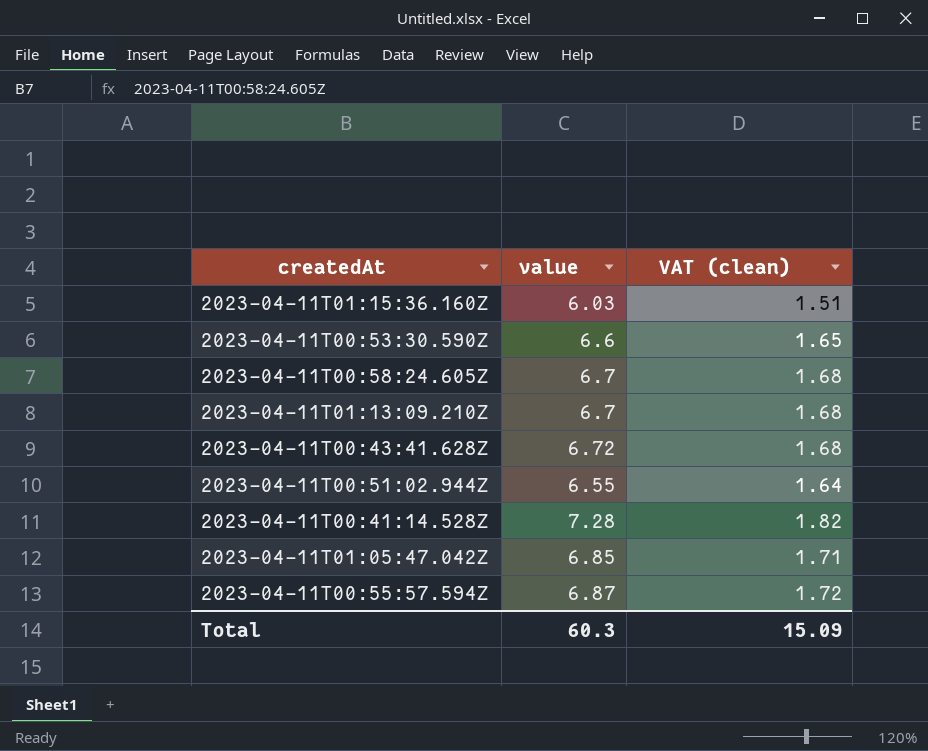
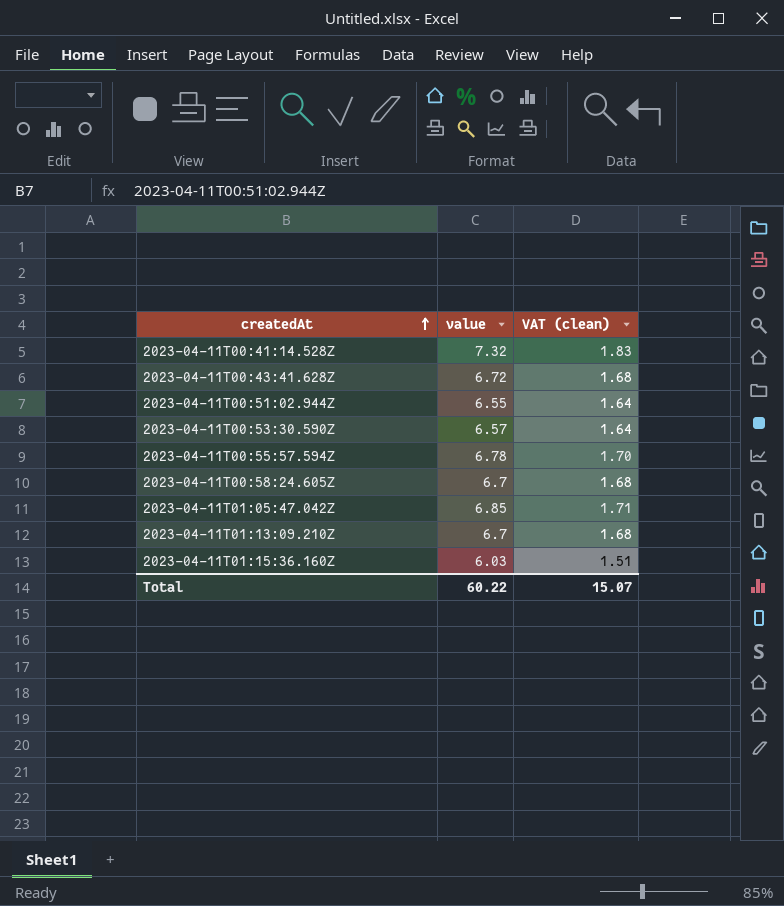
row order: none -> createdAt ascending
2023-04-11T00:41:14.528Z | value: 7.28 -> 7.32
2023-04-11T00:41:14.528Z | VAT (clean): 1.82 -> 1.83
2023-04-11T00:53:30.590Z | value: 6.6 -> 6.57
2023-04-11T00:53:30.590Z | VAT (clean): 1.65 -> 1.64
2023-04-11T00:55:57.594Z | value: 6.87 -> 6.78
2023-04-11T00:55:57.594Z | VAT (clean): 1.72 -> 1.70
Total | value: 60.3 -> 60.22
Total | VAT (clean): 15.09 -> 15.07

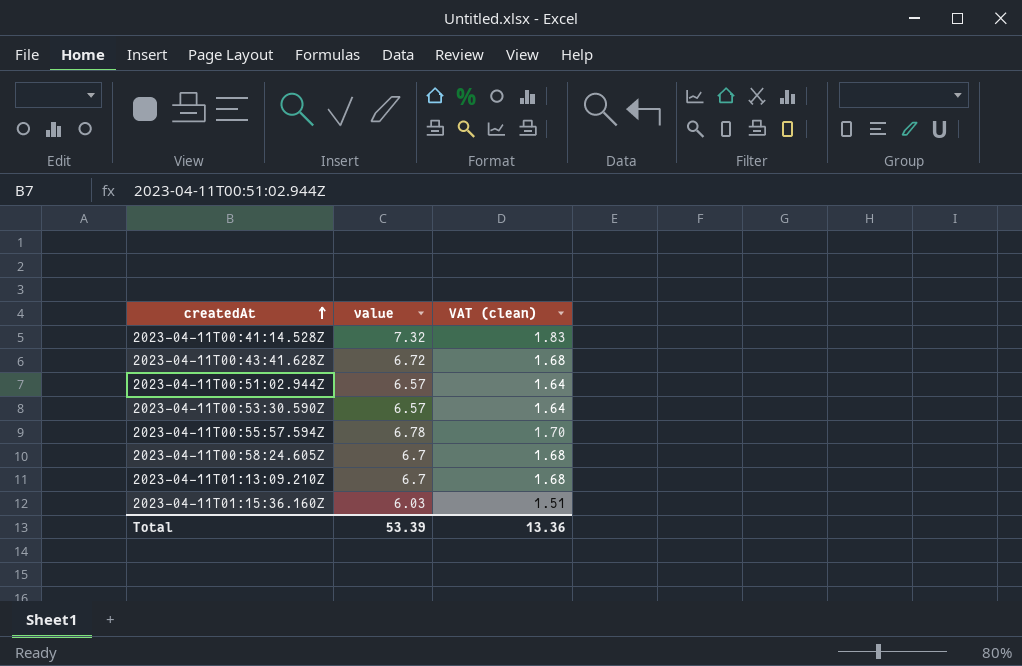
row 2023-04-11T01:05:47.042Z: 6.85 | 1.71 -> none
2023-04-11T00:51:02.944Z | value: 6.55 -> 6.57
Total | value: 60.22 -> 53.39
Total | VAT (clean): 15.07 -> 13.36

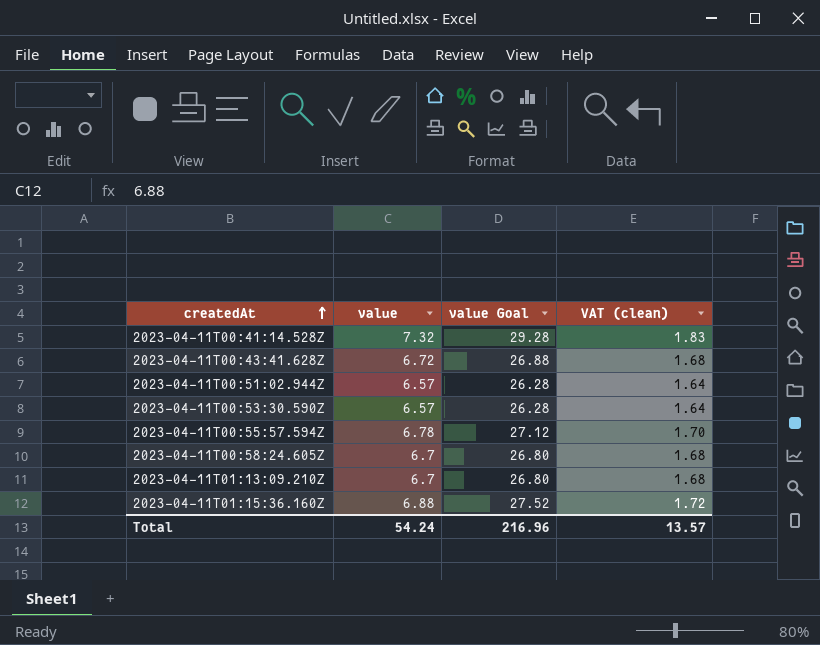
column value Goal | formula: none -> [value] * 4
2023-04-11T01:15:36.160Z | value: 6.03 -> 6.88
2023-04-11T01:15:36.160Z | VAT (clean): 1.51 -> 1.72
Total | value: 53.39 -> 54.24
Total | VAT (clean): 13.36 -> 13.57

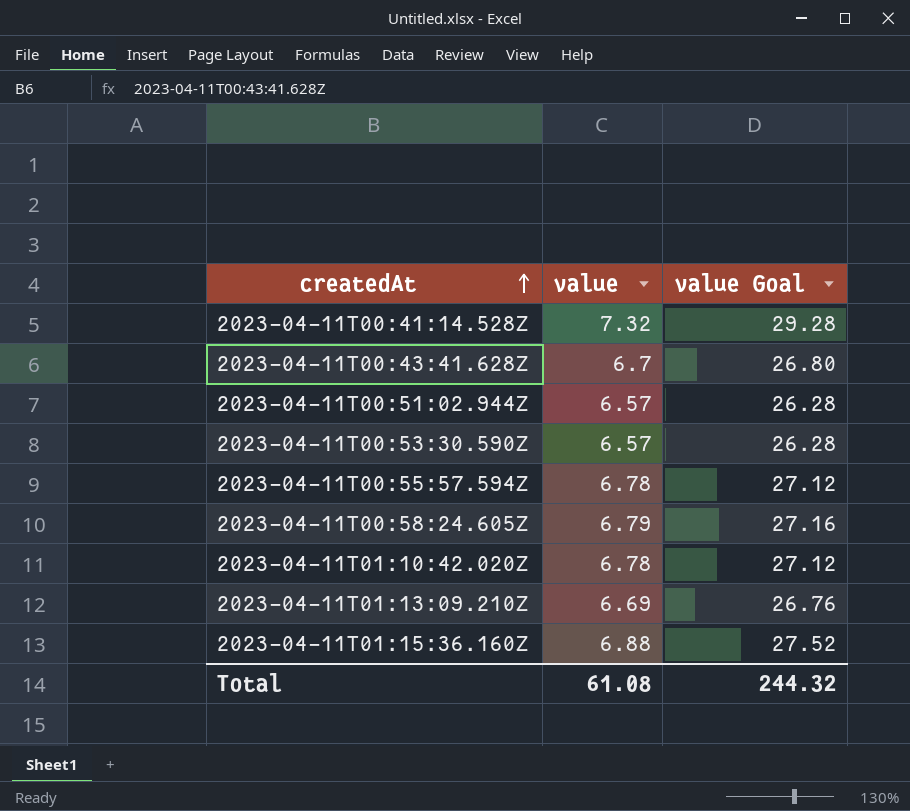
column VAT (clean) | formula: [value] * 0.25 -> none
2023-04-11T00:43:41.628Z | value: 6.72 -> 6.7
2023-04-11T00:43:41.628Z | value Goal: 26.88 -> 26.80
2023-04-11T00:58:24.605Z | value: 6.7 -> 6.79
2023-04-11T00:58:24.605Z | value Goal: 26.80 -> 27.16
row 2023-04-11T01:10:42.020Z: none -> 6.78 | 27.12
2023-04-11T01:13:09.210Z | value: 6.7 -> 6.69
2023-04-11T01:13:09.210Z | value Goal: 26.80 -> 26.76
Total | value: 54.24 -> 61.08
Total | value Goal: 216.96 -> 244.32

